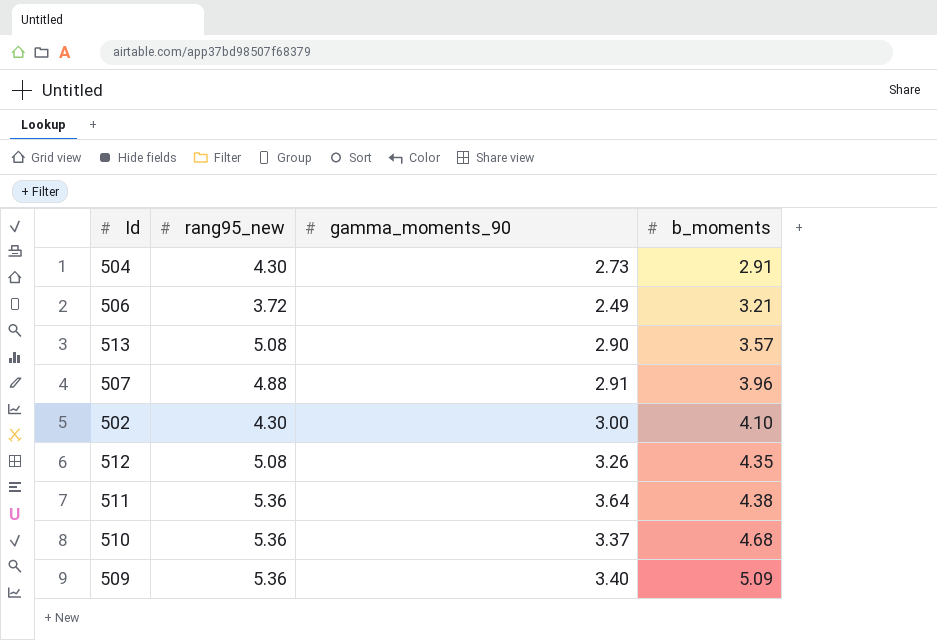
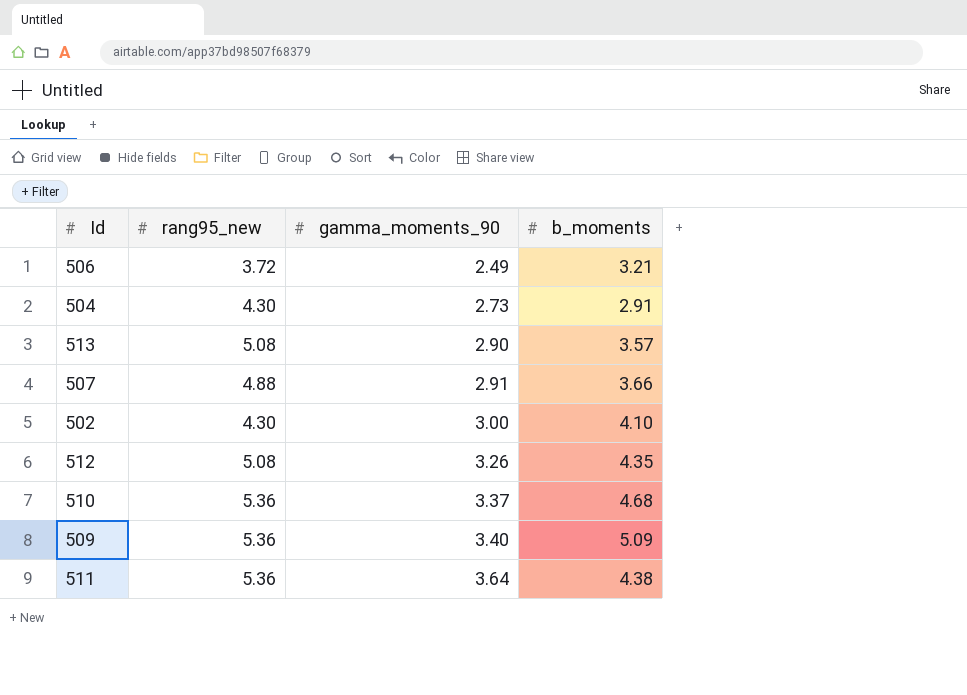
row order: b_moments ascending -> gamma_moments_90 ascending
507 | b_moments: 3.96 -> 3.66

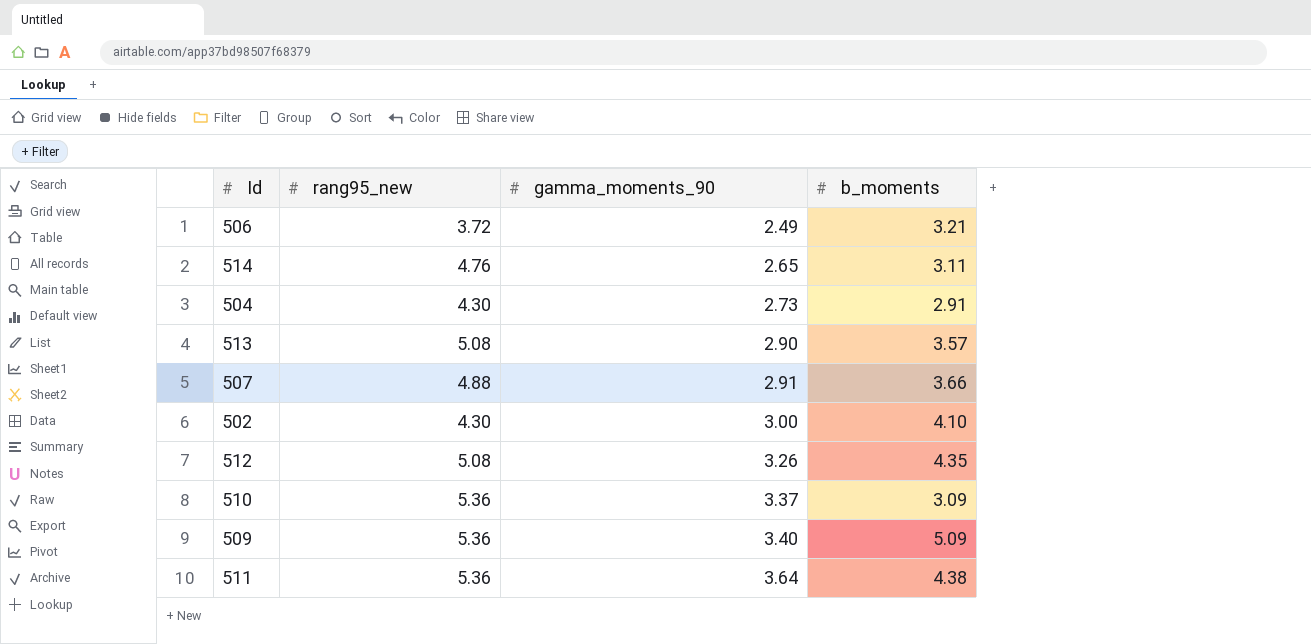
row 514: none -> 4.76 | 2.65 | 3.11
510 | b_moments: 4.68 -> 3.09

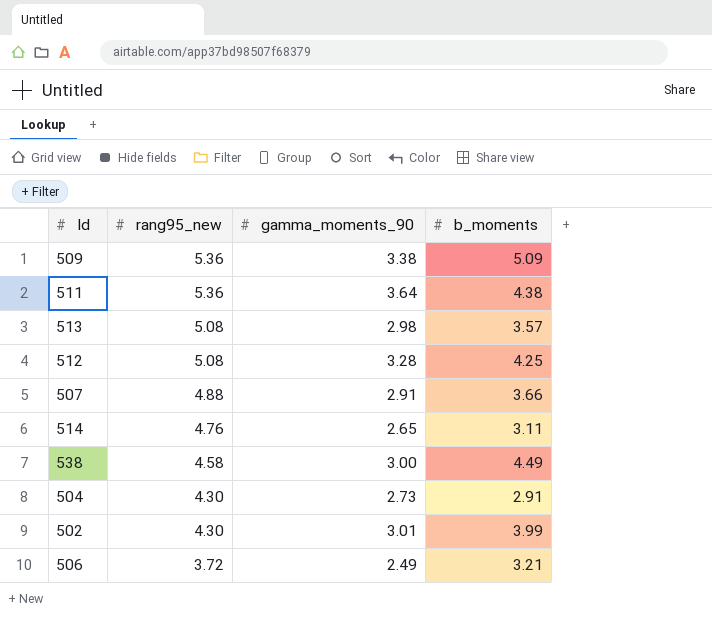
row order: gamma_moments_90 ascending -> rang95_new descending
row 510: 5.36 | 3.37 | 3.09 -> none
509 | gamma_moments_90: 3.40 -> 3.38
513 | gamma_moments_90: 2.90 -> 2.98
512 | gamma_moments_90: 3.26 -> 3.28
512 | b_moments: 4.35 -> 4.25
row 538: none -> 4.58 | 3.00 | 4.49
502 | gamma_moments_90: 3.00 -> 3.01
502 | b_moments: 4.10 -> 3.99

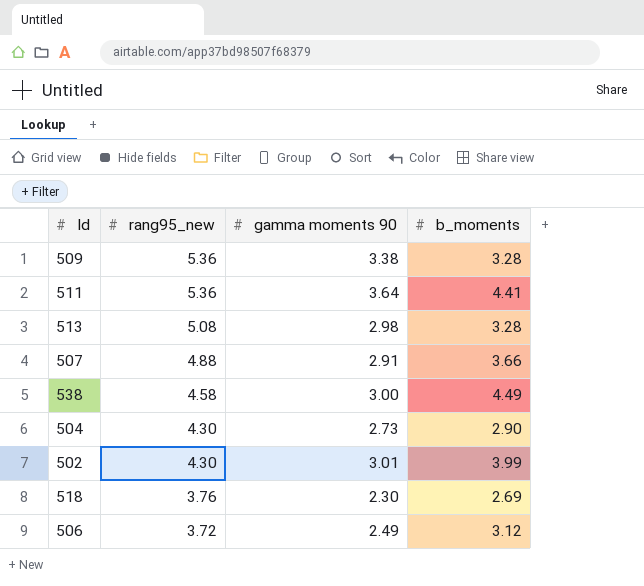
column name: gamma_moments_90 -> gamma moments 90
row 512: 5.08 | 3.28 | 4.25 -> none
row 514: 4.76 | 2.65 | 3.11 -> none
509 | b_moments: 5.09 -> 3.28
511 | b_moments: 4.38 -> 4.41
513 | b_moments: 3.57 -> 3.28
504 | b_moments: 2.91 -> 2.90
row 518: none -> 3.76 | 2.30 | 2.69
506 | b_moments: 3.21 -> 3.12

